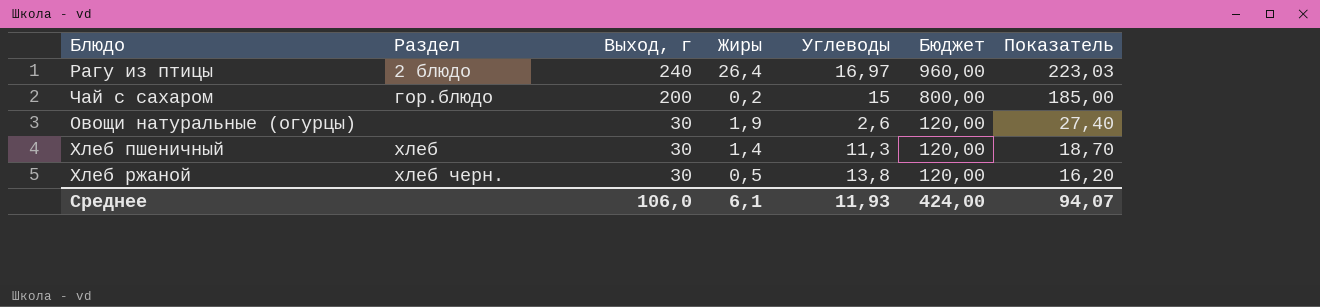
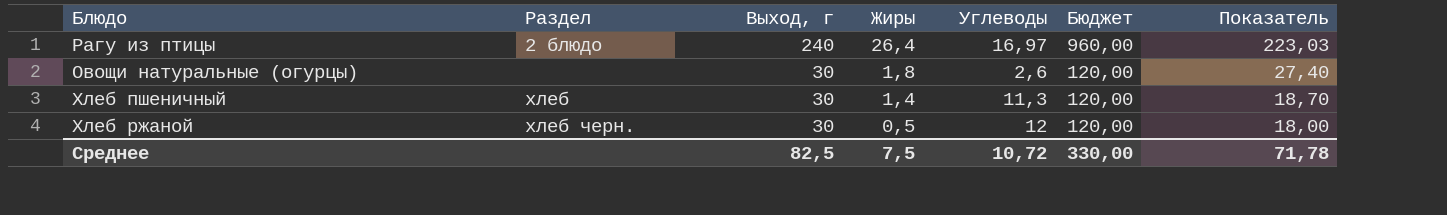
row Чай с сахаром: гор.блюдо | 200 | 0,2 | 15 | 800,00 | 185,00 -> none
Овощи натуральные (огурцы) | Жиры: 1,9 -> 1,8
Хлеб ржаной | Углеводы: 13,8 -> 12
Хлеб ржаной | Показатель: 16,20 -> 18,00
Среднее | Выход, г: 106,0 -> 82,5
Среднее | Жиры: 6,1 -> 7,5
Среднее | Углеводы: 11,93 -> 10,72
Среднее | Бюджет: 424,00 -> 330,00
Среднее | Показатель: 94,07 -> 71,78

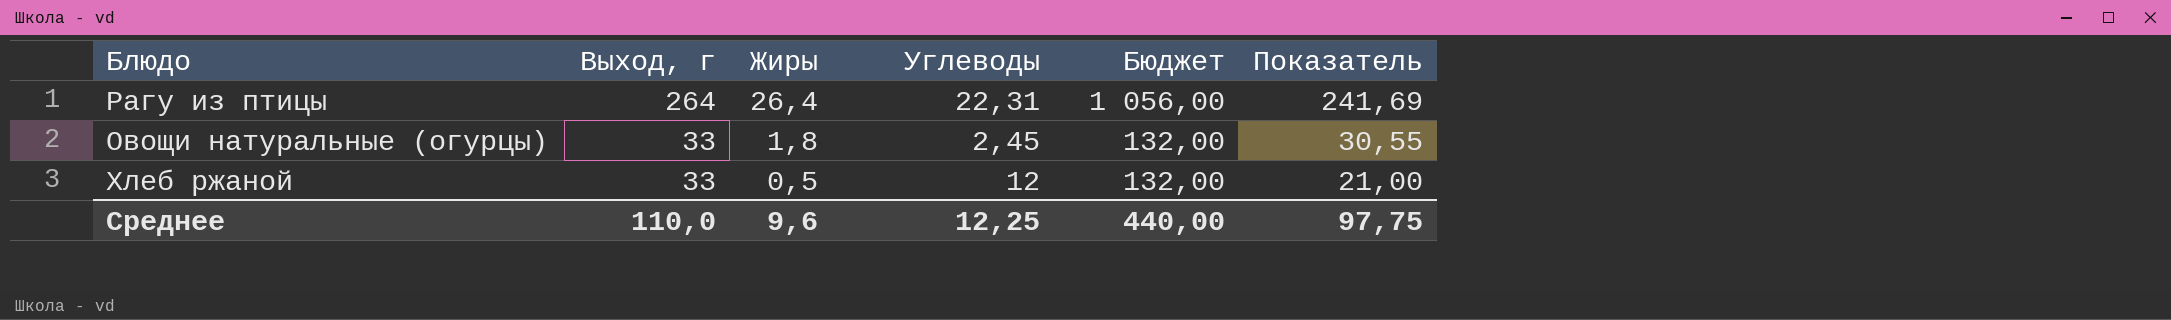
column Раздел | position: 2 -> none
row Хлеб пшеничный: хлеб | 30 | 1,4 | 11,3 | 120,00 | 18,70 -> none
Рагу из птицы | Выход, г: 240 -> 264
Рагу из птицы | Углеводы: 16,97 -> 22,31
Рагу из птицы | Бюджет: 960,00 -> 1 056,00
Рагу из птицы | Показатель: 223,03 -> 241,69
Овощи натуральные (огурцы) | Выход, г: 30 -> 33
Овощи натуральные (огурцы) | Углеводы: 2,6 -> 2,45
Овощи натуральные (огурцы) | Бюджет: 120,00 -> 132,00
Овощи натуральные (огурцы) | Показатель: 27,40 -> 30,55
Хлеб ржаной | Выход, г: 30 -> 33
Хлеб ржаной | Бюджет: 120,00 -> 132,00
Хлеб ржаной | Показатель: 18,00 -> 21,00
Среднее | Выход, г: 82,5 -> 110,0
Среднее | Жиры: 7,5 -> 9,6
Среднее | Углеводы: 10,72 -> 12,25
Среднее | Бюджет: 330,00 -> 440,00
Среднее | Показатель: 71,78 -> 97,75

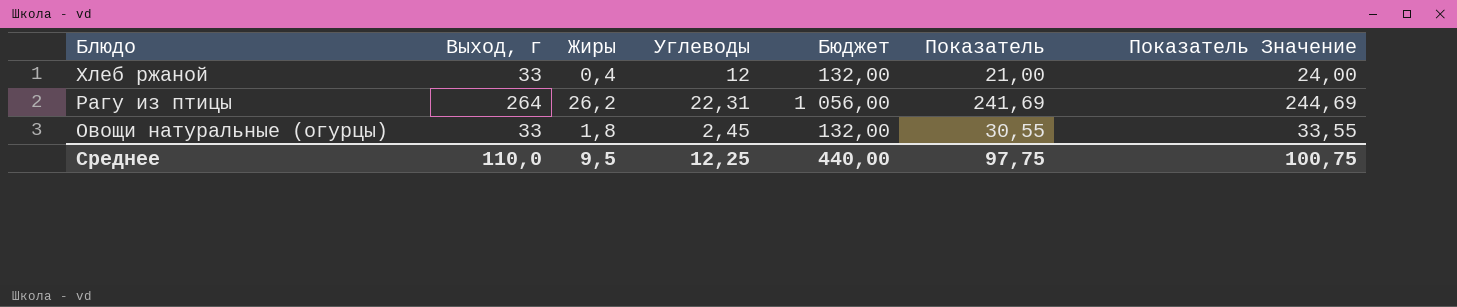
row order: Выход, г descending -> Блюдо descending
column Показатель Значение | formula: none -> [Показатель] + 3
Хлеб ржаной | Жиры: 0,5 -> 0,4
Рагу из птицы | Жиры: 26,4 -> 26,2
Среднее | Жиры: 9,6 -> 9,5

